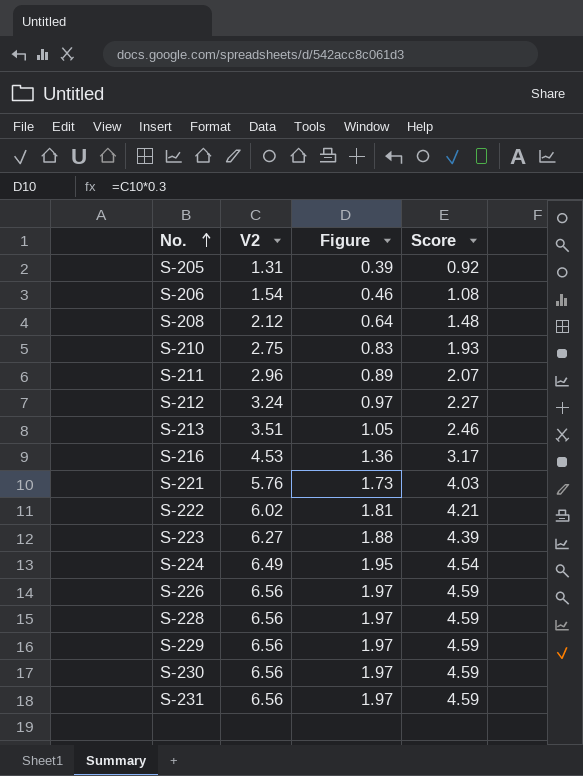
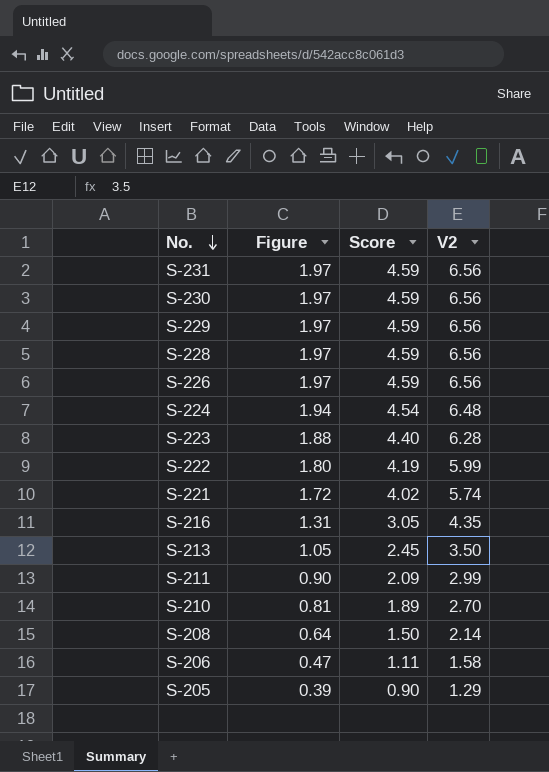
row order: No. ascending -> No. descending
column V2 | position: 2 -> 4
row S-212: 3.24 | 0.97 | 2.27 -> none
S-224 | Figure: 1.95 -> 1.94
S-224 | V2: 6.49 -> 6.48
S-223 | Score: 4.39 -> 4.40
S-223 | V2: 6.27 -> 6.28
S-222 | Figure: 1.81 -> 1.80
S-222 | Score: 4.21 -> 4.19
S-222 | V2: 6.02 -> 5.99
S-221 | Figure: 1.73 -> 1.72
S-221 | Score: 4.03 -> 4.02
S-221 | V2: 5.76 -> 5.74
S-216 | Figure: 1.36 -> 1.31
S-216 | Score: 3.17 -> 3.05
S-216 | V2: 4.53 -> 4.35
S-213 | Score: 2.46 -> 2.45
S-213 | V2: 3.51 -> 3.50
S-211 | Figure: 0.89 -> 0.90
S-211 | Score: 2.07 -> 2.09
S-211 | V2: 2.96 -> 2.99
S-210 | Figure: 0.83 -> 0.81
S-210 | Score: 1.93 -> 1.89
S-210 | V2: 2.75 -> 2.70
S-208 | Score: 1.48 -> 1.50
S-208 | V2: 2.12 -> 2.14
S-206 | Figure: 0.46 -> 0.47
S-206 | Score: 1.08 -> 1.11
S-206 | V2: 1.54 -> 1.58
S-205 | Score: 0.92 -> 0.90
S-205 | V2: 1.31 -> 1.29

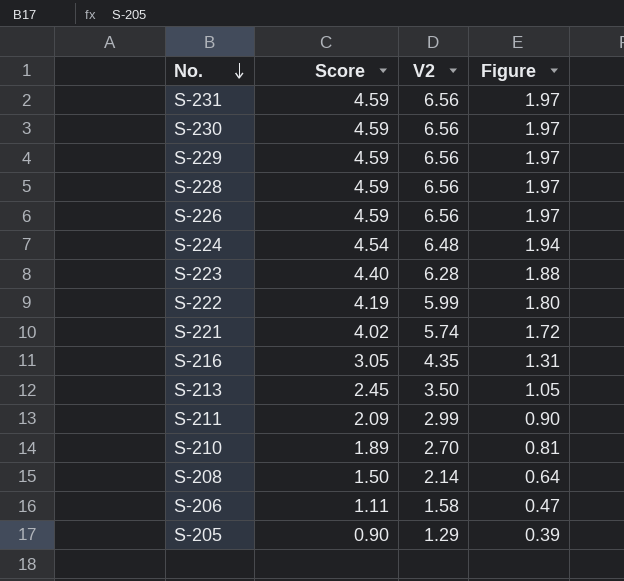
column Figure | position: 2 -> 4

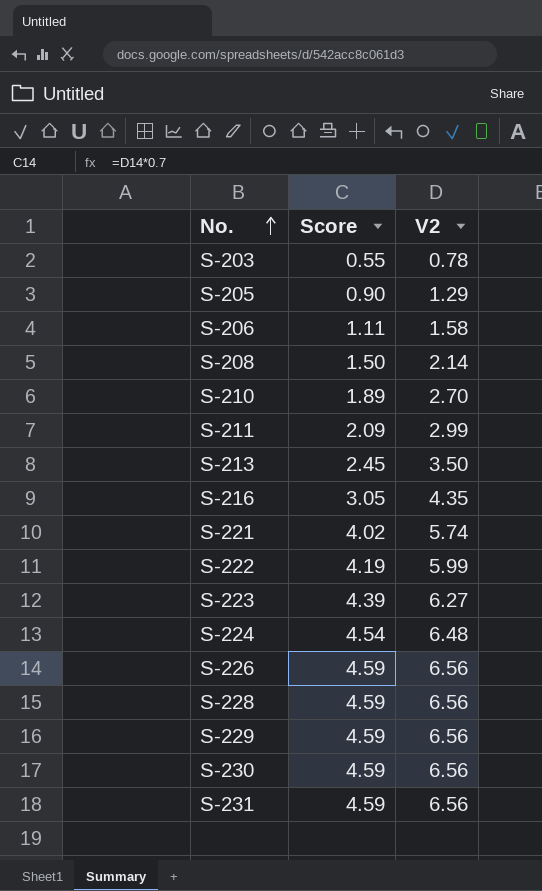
row order: No. descending -> No. ascending
column Figure | formula: [V2] * 0.3 -> none
row S-203: none -> 0.55 | 0.78
S-223 | Score: 4.40 -> 4.39
S-223 | V2: 6.28 -> 6.27

